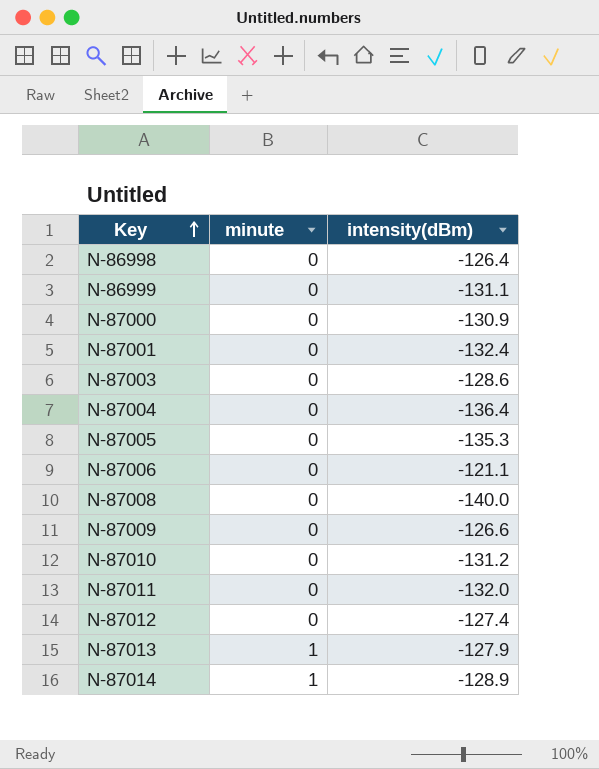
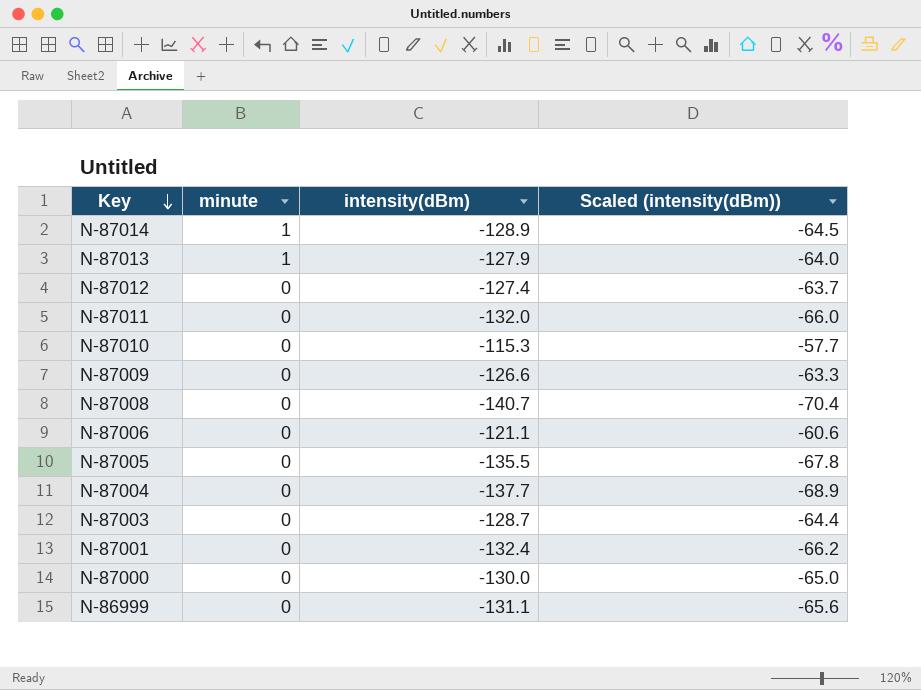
row order: Key ascending -> Key descending
column Scaled (intensity(dBm)) | formula: none -> [intensity(dBm)] * 0.5
row N-86998: 0 | -126.4 -> none
N-87010 | intensity(dBm): -131.2 -> -115.3
N-87008 | intensity(dBm): -140.0 -> -140.7
N-87005 | intensity(dBm): -135.3 -> -135.5
N-87004 | intensity(dBm): -136.4 -> -137.7
N-87003 | intensity(dBm): -128.6 -> -128.7
N-87000 | intensity(dBm): -130.9 -> -130.0

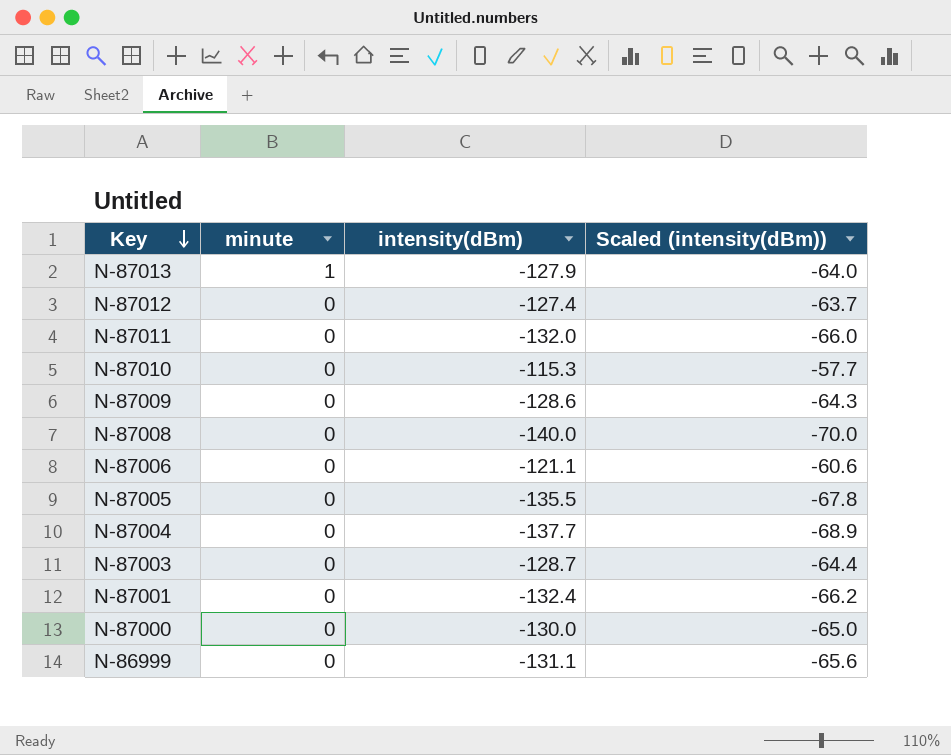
row N-87014: 1 | -128.9 | -64.5 -> none
N-87009 | intensity(dBm): -126.6 -> -128.6
N-87009 | Scaled (intensity(dBm)): -63.3 -> -64.3
N-87008 | intensity(dBm): -140.7 -> -140.0
N-87008 | Scaled (intensity(dBm)): -70.4 -> -70.0

